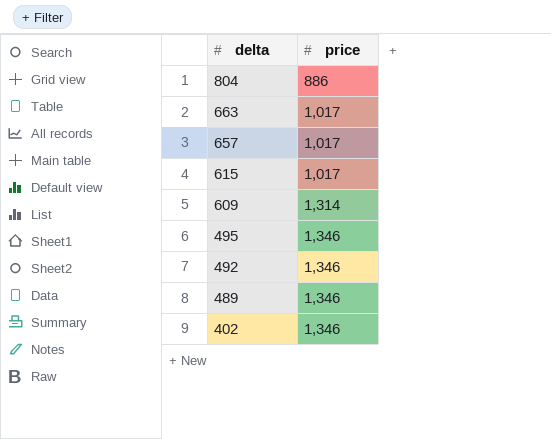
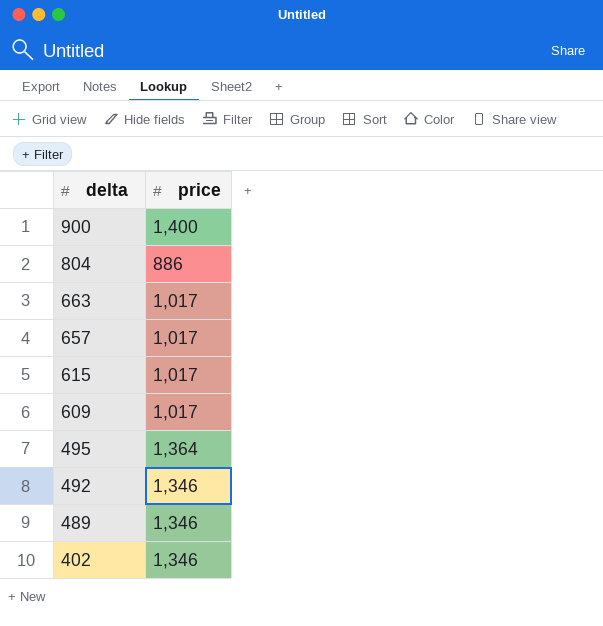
row 900: none -> 1,400
609 | price: 1,314 -> 1,017
495 | price: 1,346 -> 1,364

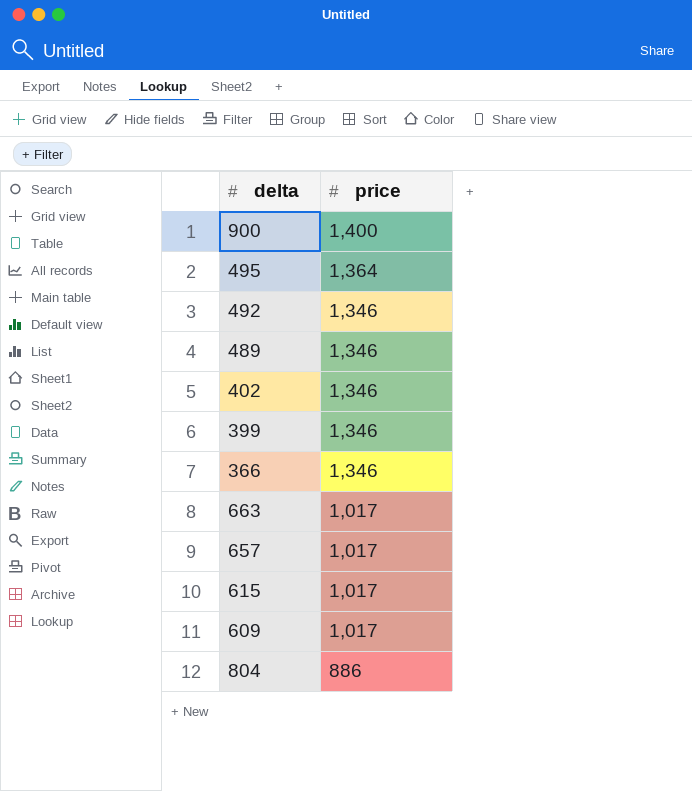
row order: delta descending -> price descending
row 399: none -> 1,346
row 366: none -> 1,346

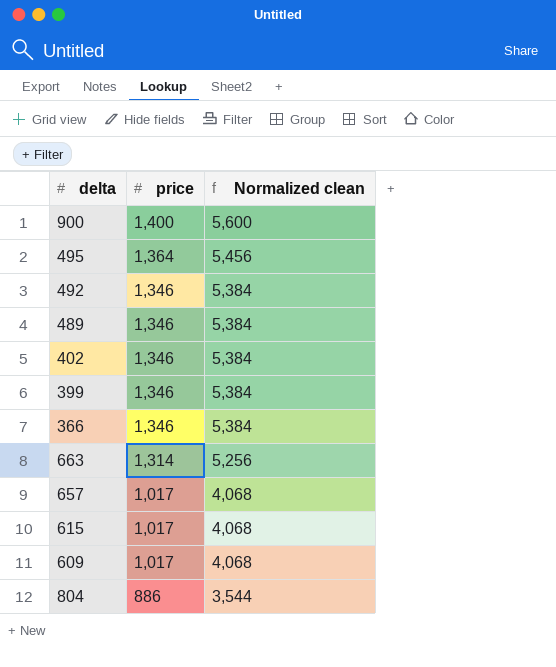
column Normalized clean | formula: none -> [price] * 4
663 | price: 1,017 -> 1,314

